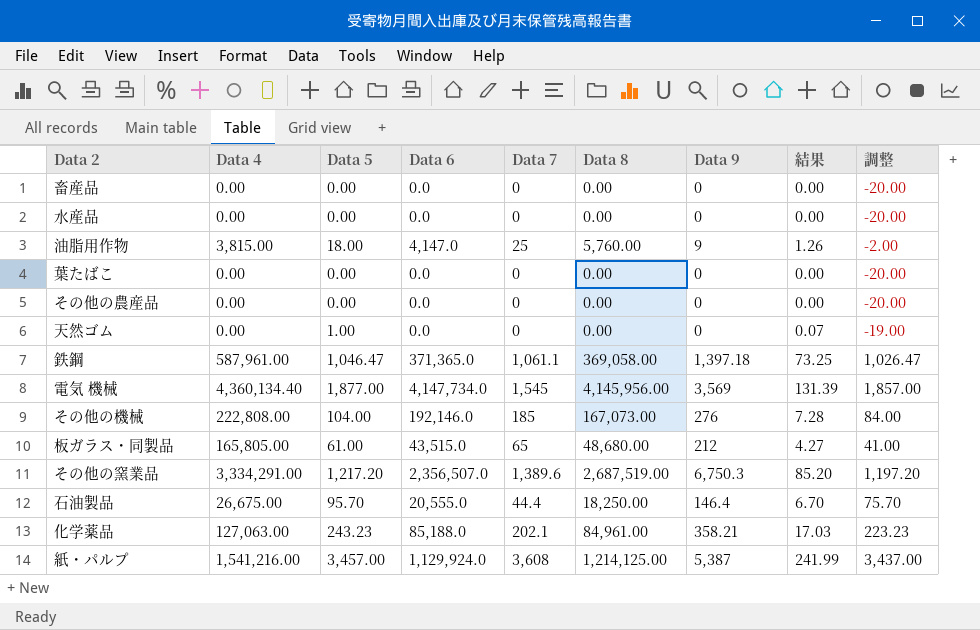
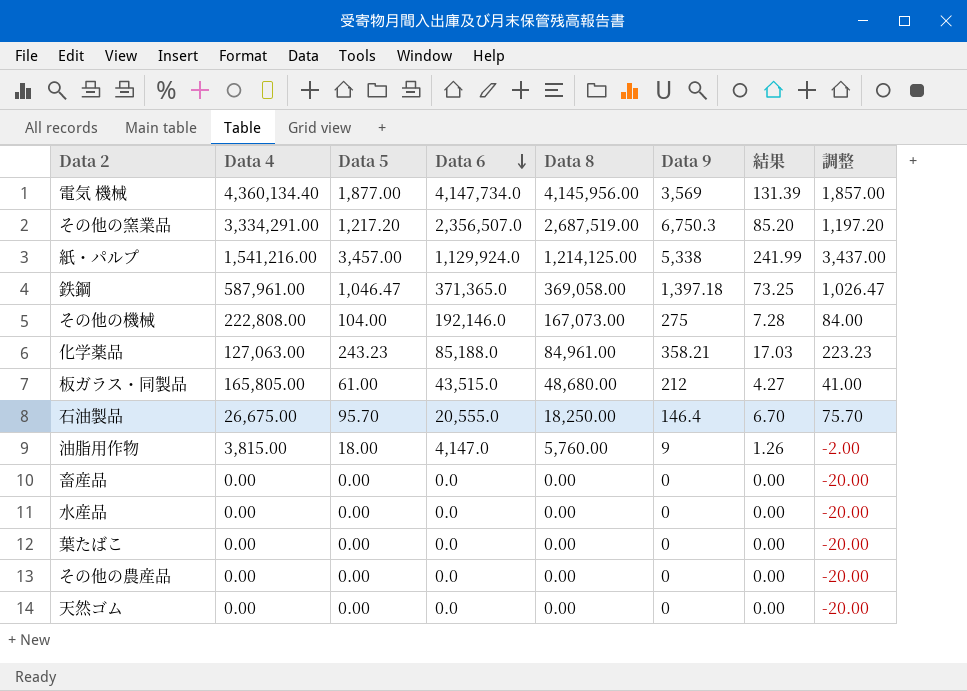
row order: none -> Data 6 descending
column Data 7 | position: 5 -> none
紙・パルプ | Data 9: 5,387 -> 5,338
その他の機械 | Data 9: 276 -> 275
天然ゴム | Data 5: 1.00 -> 0.00
天然ゴム | 結果: 0.07 -> 0.00
天然ゴム | 調整: -19.00 -> -20.00

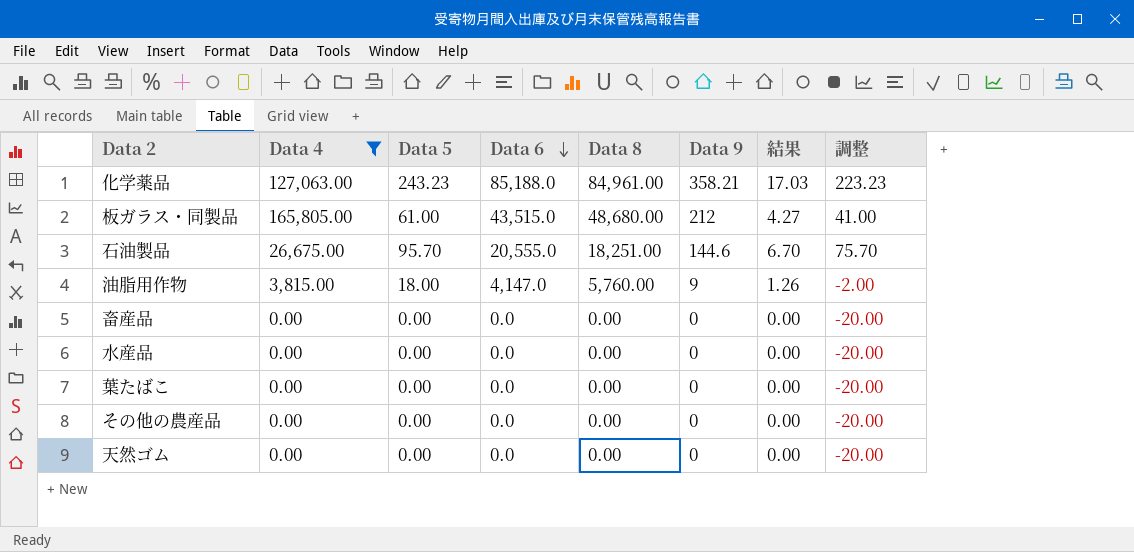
filter: none -> Data 4 <= 165,805.00
石油製品 | Data 8: 18,250.00 -> 18,251.00
石油製品 | Data 9: 146.4 -> 144.6

